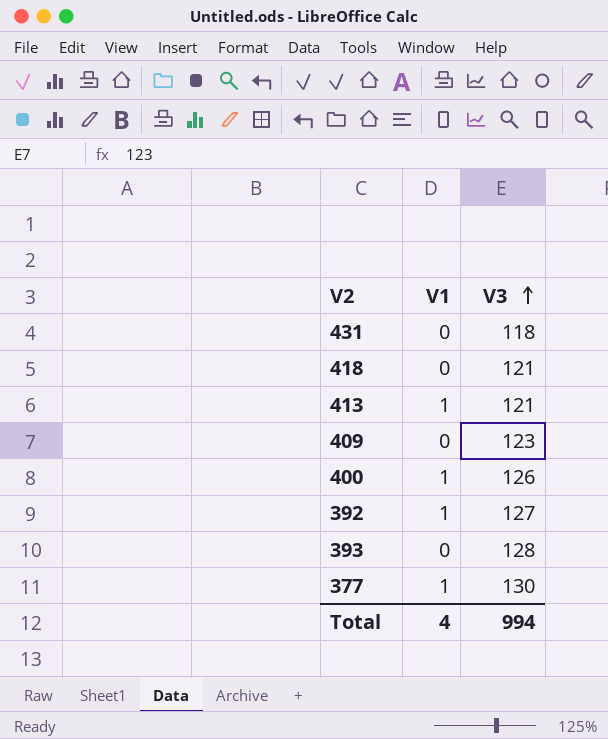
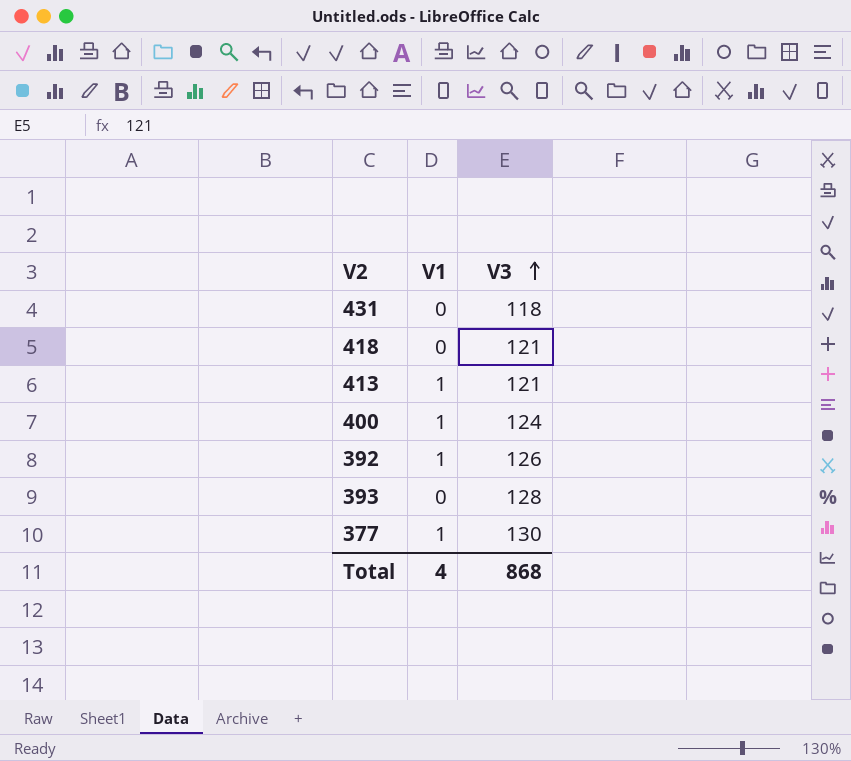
row 409: 0 | 123 -> none
400 | V3: 126 -> 124
392 | V3: 127 -> 126
Total | V3: 994 -> 868

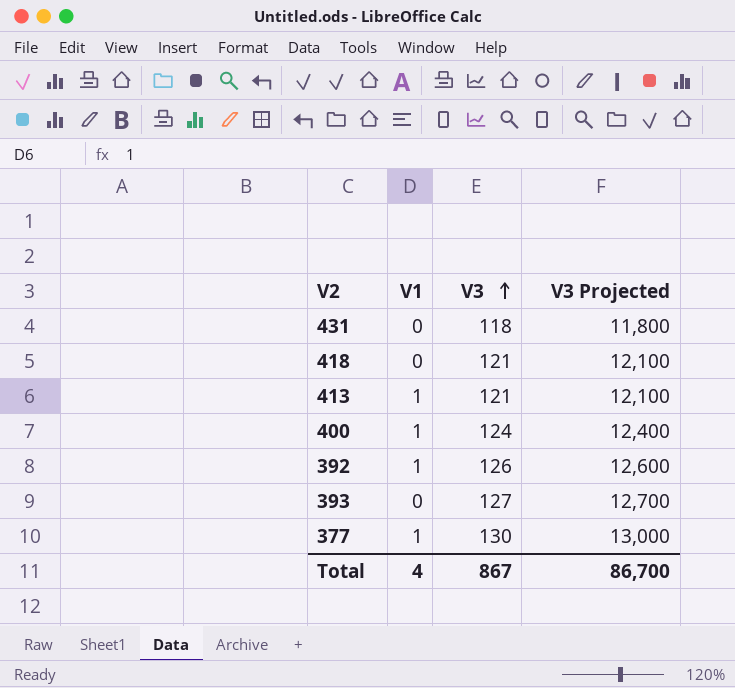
column V3 Projected | formula: none -> [V3] * 100
393 | V3: 128 -> 127
Total | V3: 868 -> 867

